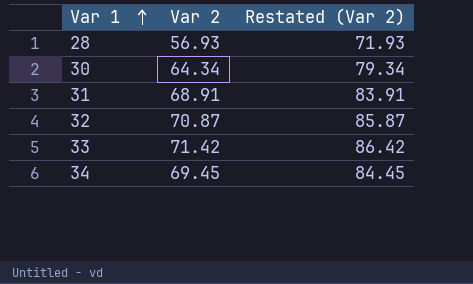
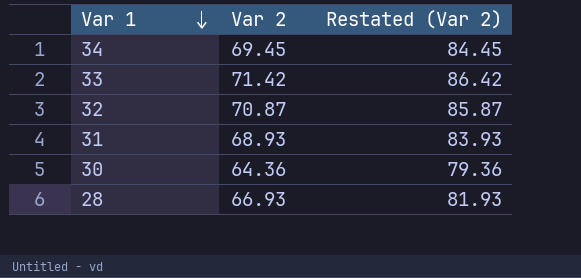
row order: Var 1 ascending -> Var 1 descending
31 | Var 2: 68.91 -> 68.93
31 | Restated (Var 2): 83.91 -> 83.93
30 | Var 2: 64.34 -> 64.36
30 | Restated (Var 2): 79.34 -> 79.36
28 | Var 2: 56.93 -> 66.93
28 | Restated (Var 2): 71.93 -> 81.93

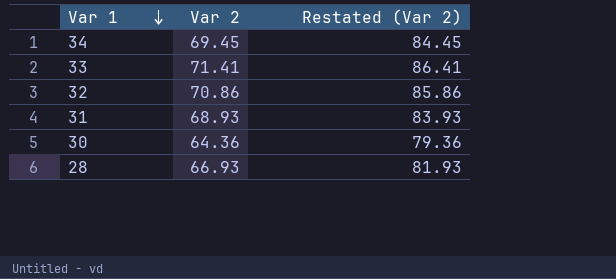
33 | Var 2: 71.42 -> 71.41
33 | Restated (Var 2): 86.42 -> 86.41
32 | Var 2: 70.87 -> 70.86
32 | Restated (Var 2): 85.87 -> 85.86

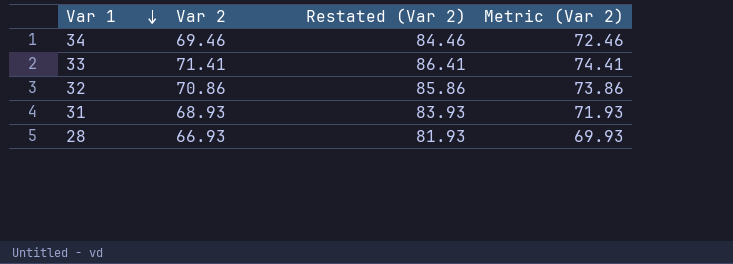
column Metric (Var 2) | formula: none -> [Var 2] + 3
row 30: 64.36 | 79.36 -> none
34 | Var 2: 69.45 -> 69.46
34 | Restated (Var 2): 84.45 -> 84.46

